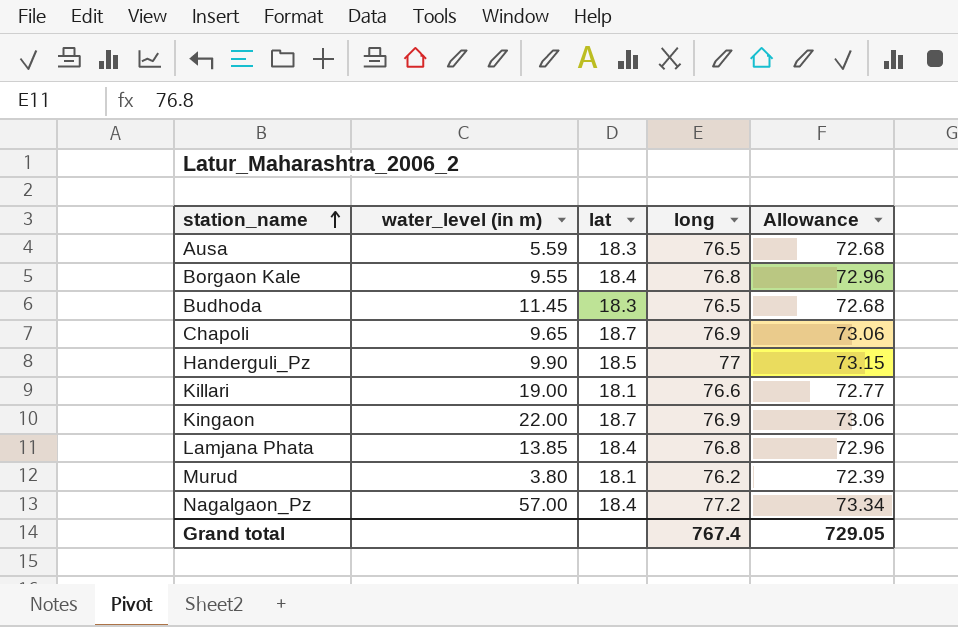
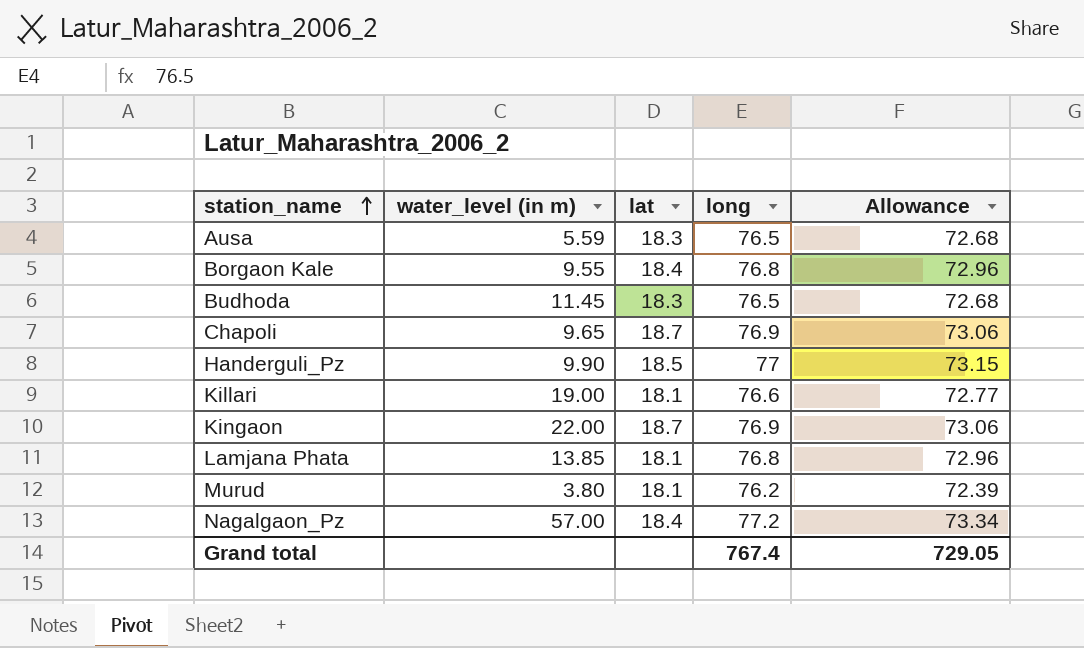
Lamjana Phata | lat: 18.4 -> 18.1

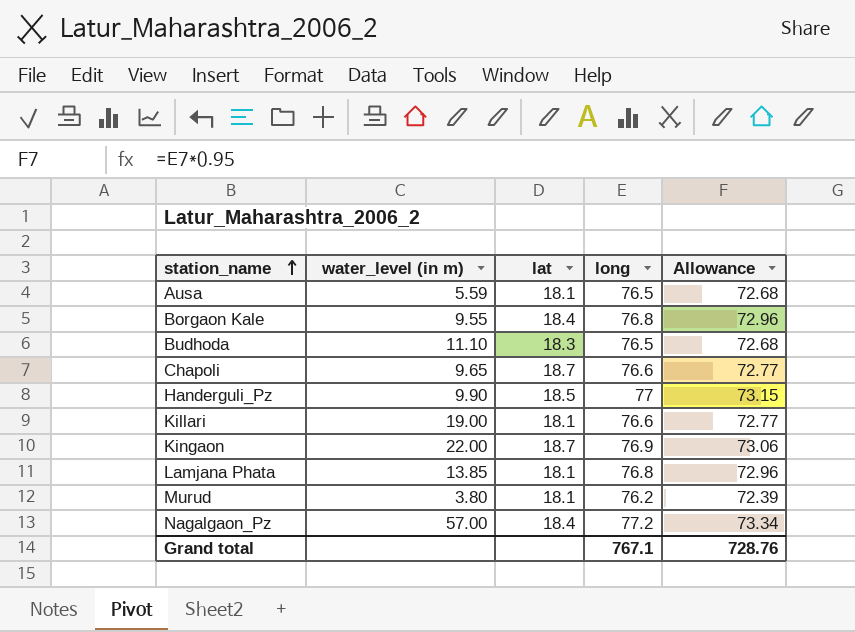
Ausa | lat: 18.3 -> 18.1
Budhoda | water_level (in m): 11.45 -> 11.10
Chapoli | long: 76.9 -> 76.6
Chapoli | Allowance: 73.06 -> 72.77
Grand total | long: 767.4 -> 767.1
Grand total | Allowance: 729.05 -> 728.76

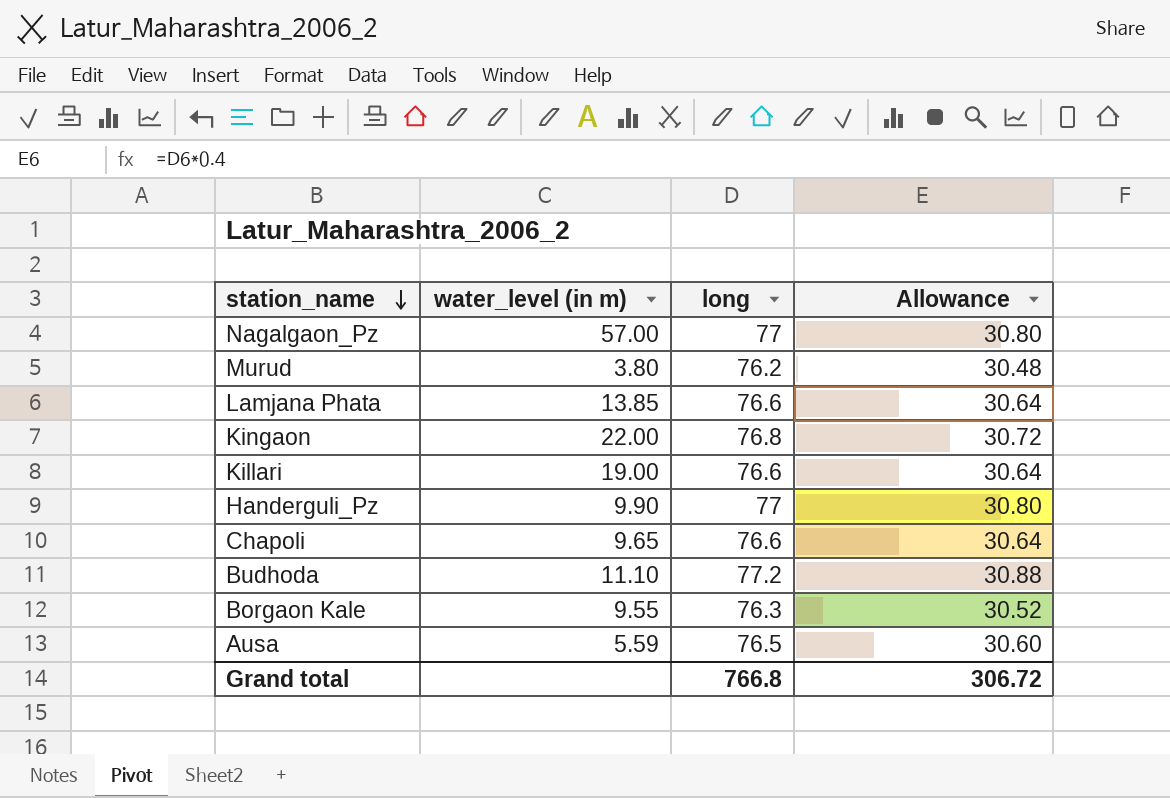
row order: station_name ascending -> station_name descending
column lat | position: 3 -> none
column Allowance | formula: [long] * 0.95 -> [long] * 0.4
Nagalgaon_Pz | long: 77.2 -> 77
Lamjana Phata | long: 76.8 -> 76.6
Kingaon | long: 76.9 -> 76.8
Budhoda | long: 76.5 -> 77.2
Borgaon Kale | long: 76.8 -> 76.3
Grand total | long: 767.1 -> 766.8
Grand total | Allowance: 728.76 -> 306.72

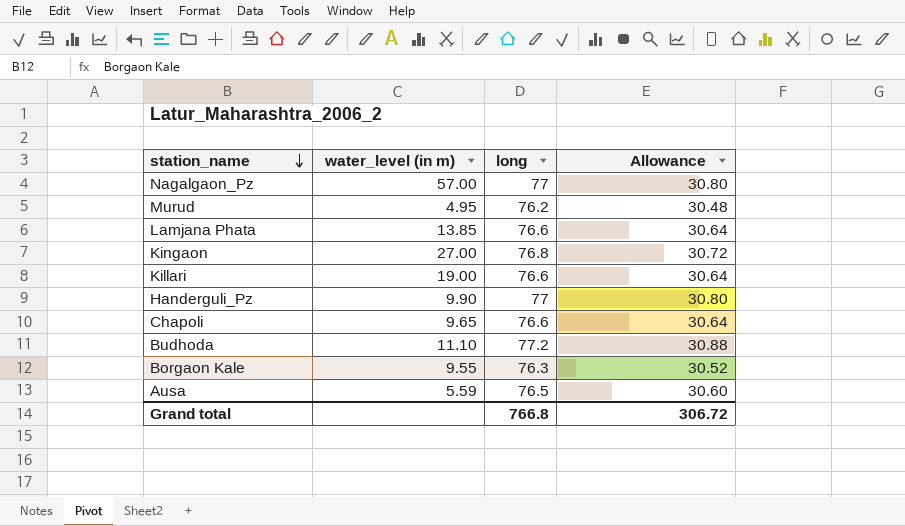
Murud | water_level (in m): 3.80 -> 4.95
Kingaon | water_level (in m): 22.00 -> 27.00

